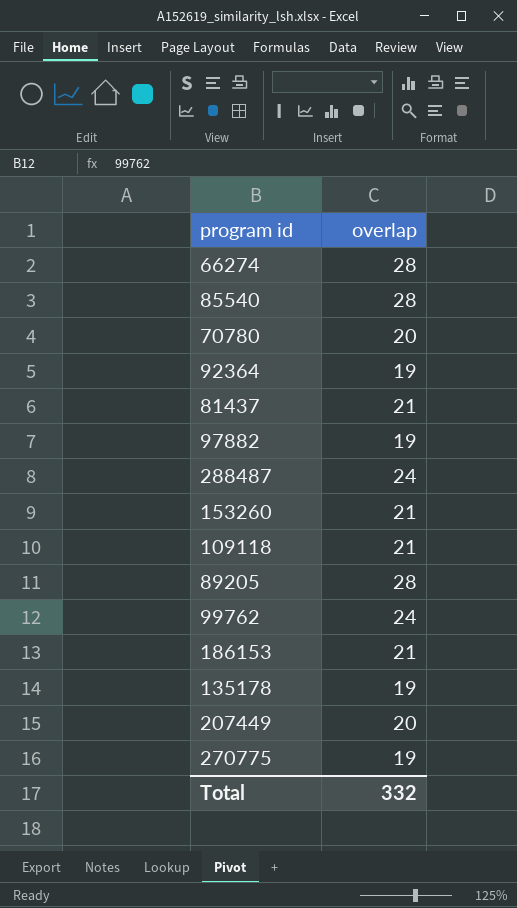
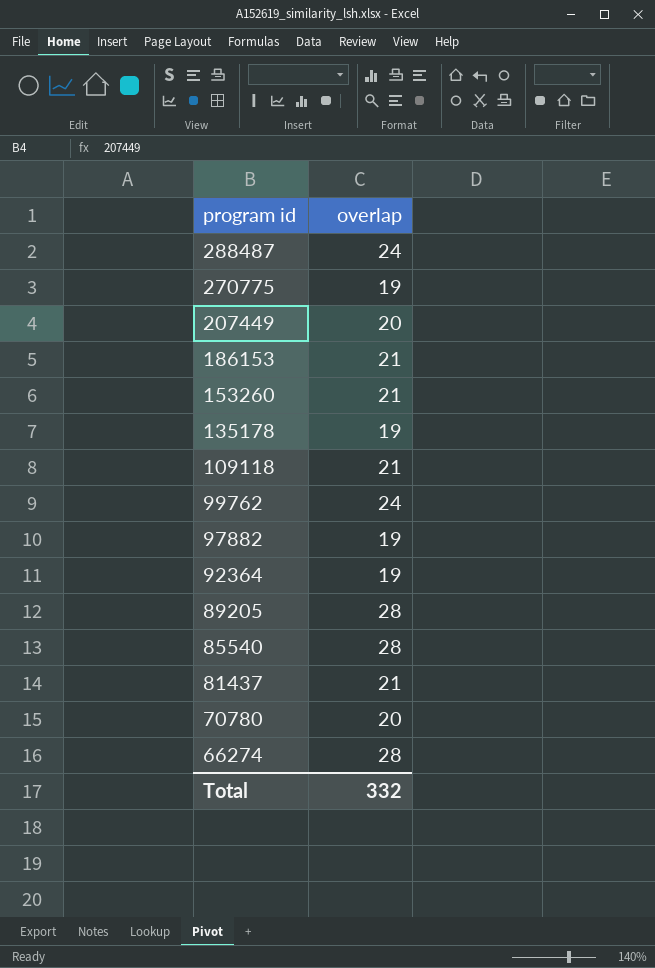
row order: none -> program id descending

